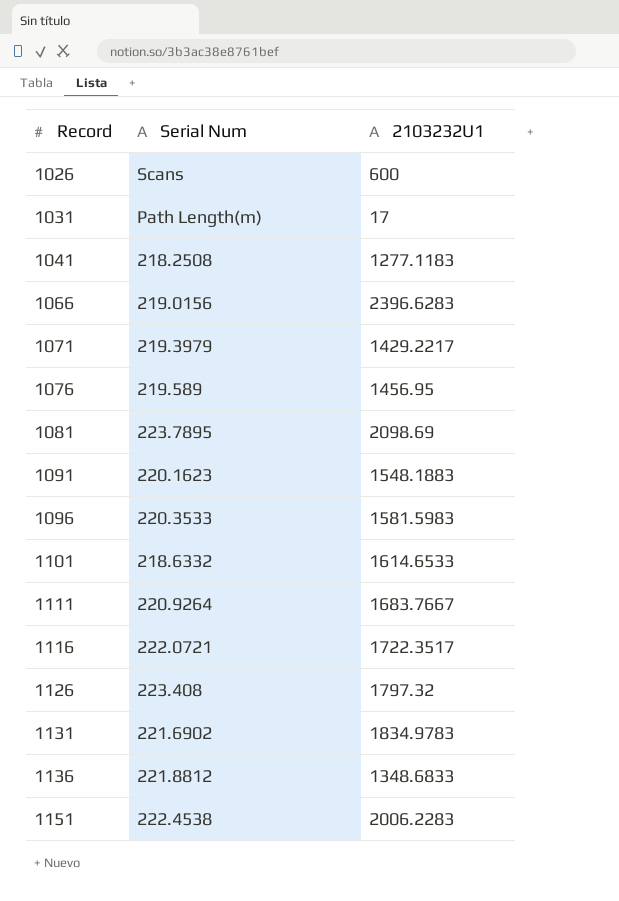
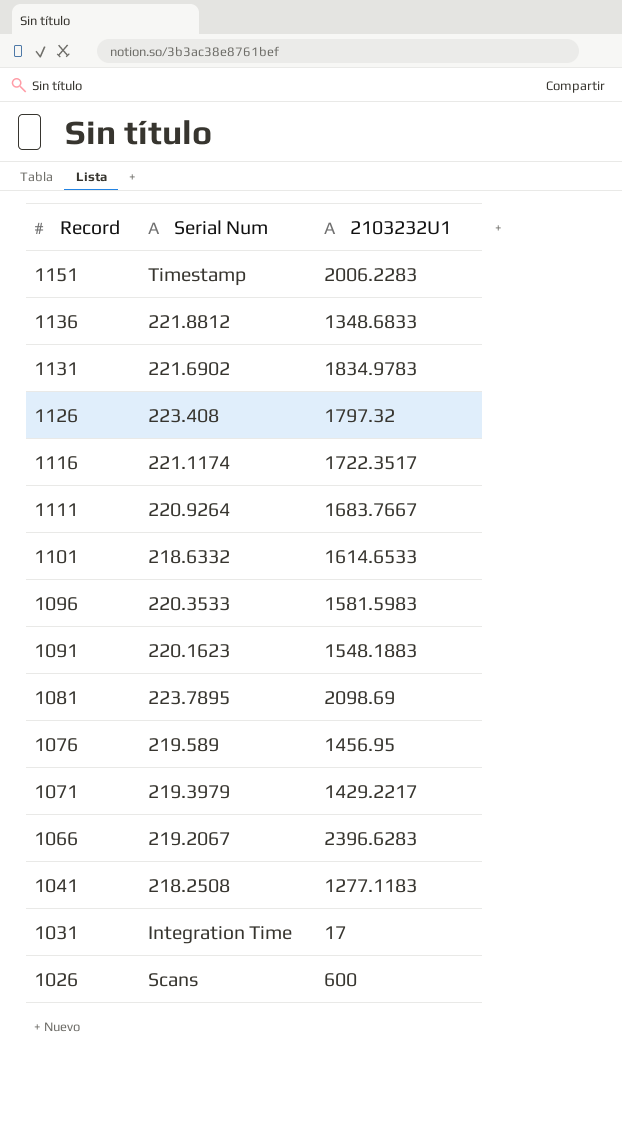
row order: Record ascending -> Record descending
1151 | Serial Num: 222.4538 -> Timestamp
1116 | Serial Num: 222.0721 -> 221.1174
1066 | Serial Num: 219.0156 -> 219.2067
1031 | Serial Num: Path Length(m) -> Integration Time

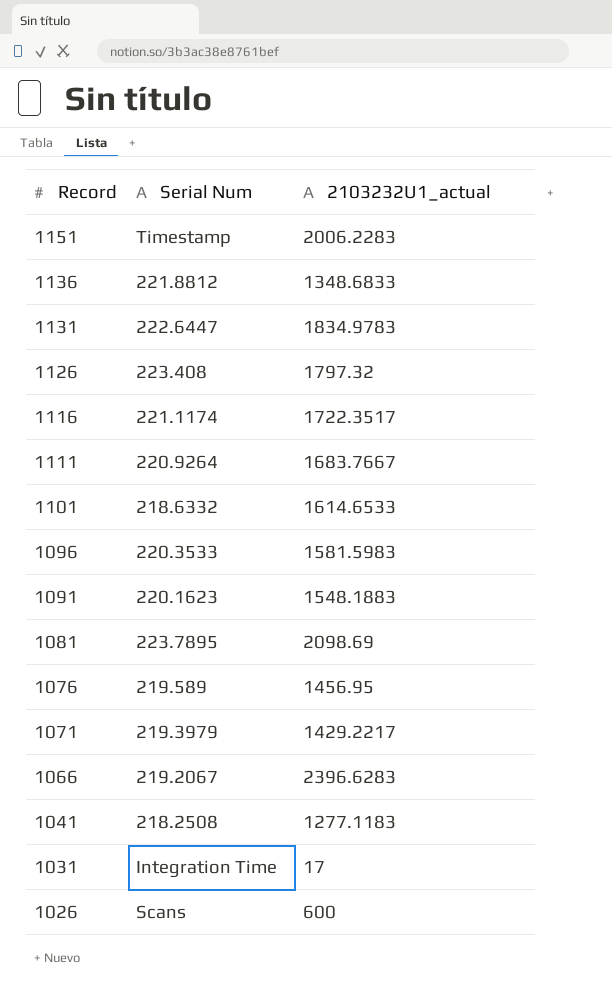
column name: 2103232U1 -> 2103232U1_actual
1131 | Serial Num: 221.6902 -> 222.6447

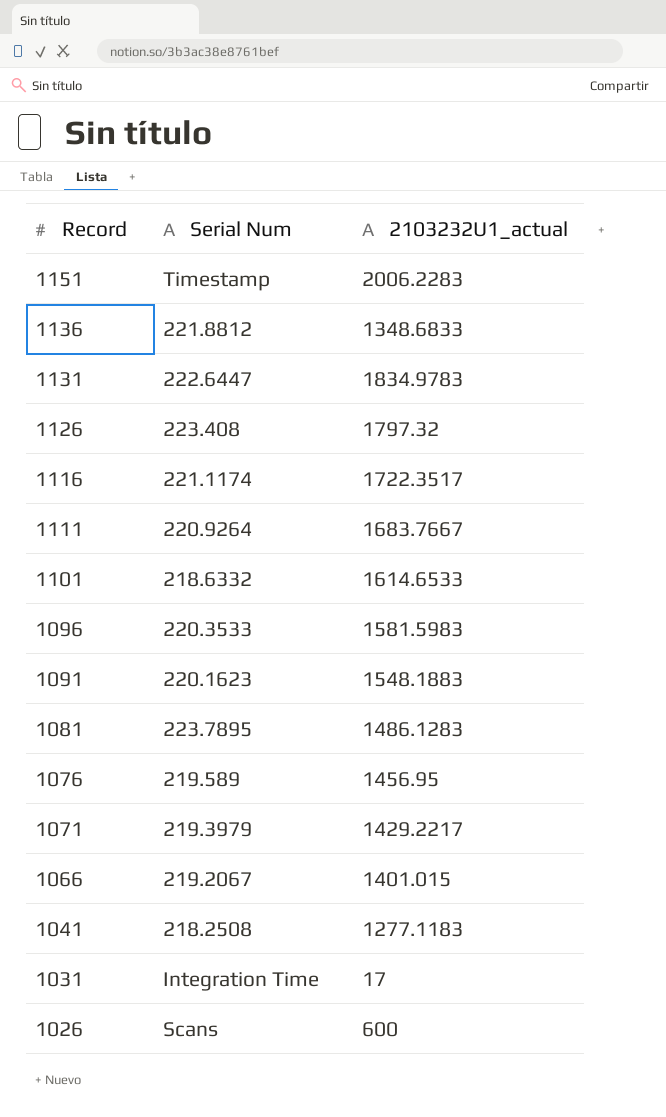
1081 | 2103232U1_actual: 2098.69 -> 1486.1283
1066 | 2103232U1_actual: 2396.6283 -> 1401.015

